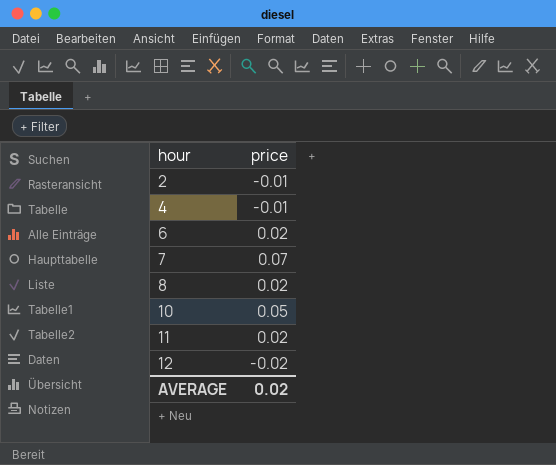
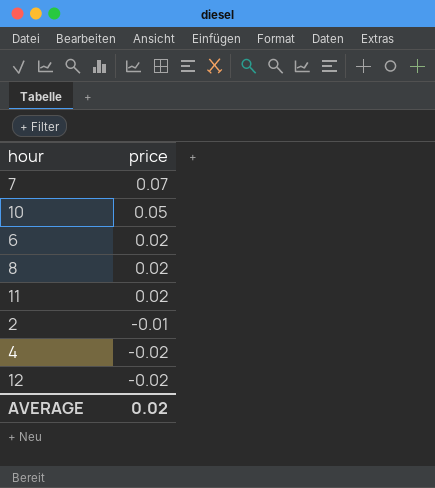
row order: hour ascending -> price descending
4 | price: -0.01 -> -0.02

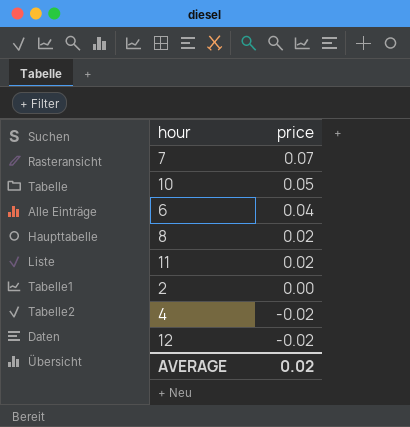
6 | price: 0.02 -> 0.04
2 | price: -0.01 -> 0.00

